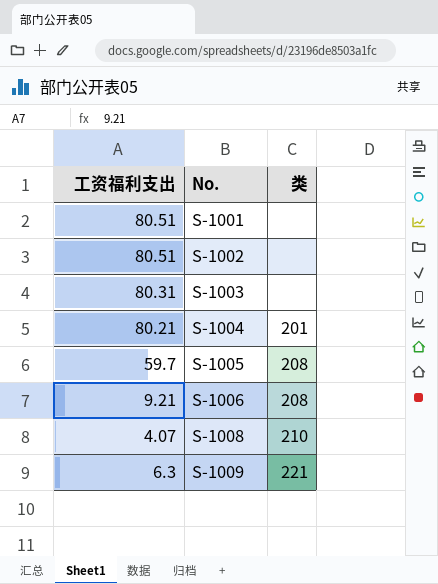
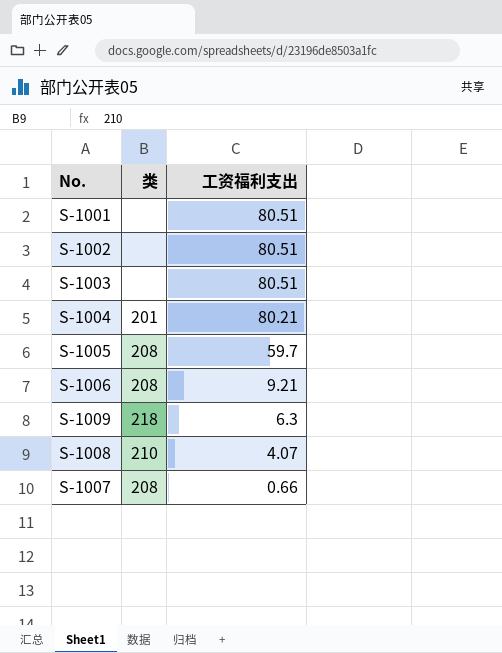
row order: No. ascending -> 工资福利支出 descending
column 工资福利支出 | position: 1 -> 3
S-1003 | 工资福利支出: 80.31 -> 80.51
S-1009 | 类: 221 -> 218
row S-1007: none -> 208 | 0.66

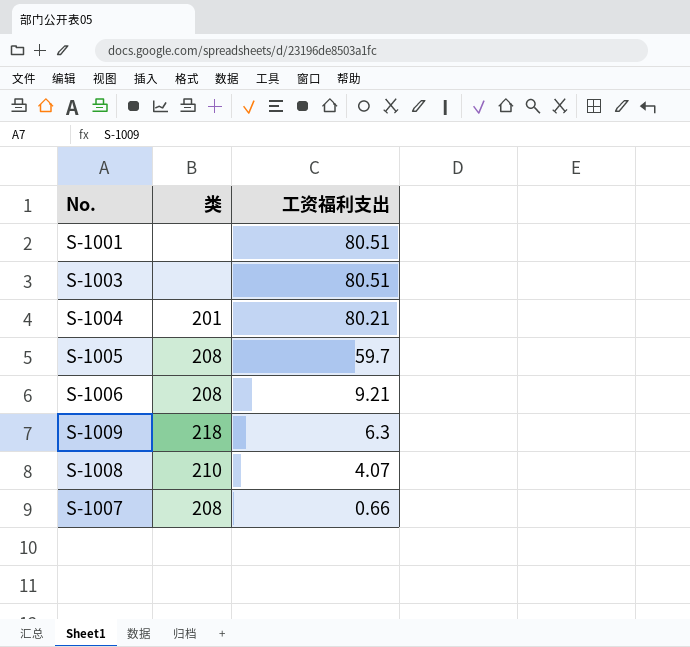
row S-1002: none | 80.51 -> none

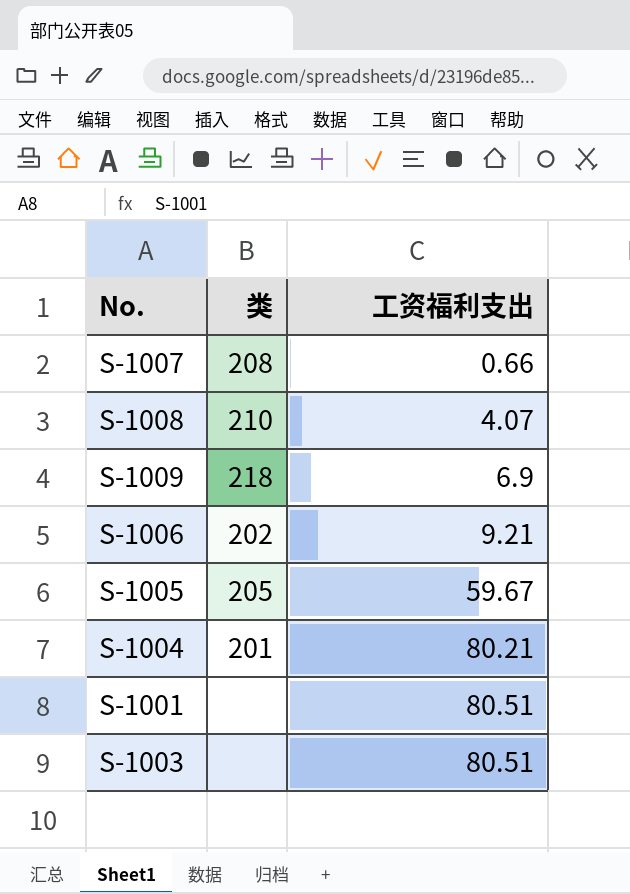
row order: 工资福利支出 descending -> 工资福利支出 ascending
S-1009 | 工资福利支出: 6.3 -> 6.9
S-1006 | 类: 208 -> 202
S-1005 | 类: 208 -> 205
S-1005 | 工资福利支出: 59.7 -> 59.67

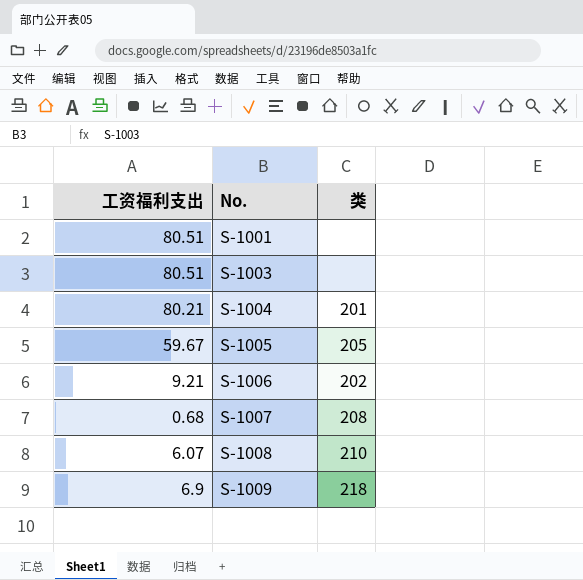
row order: 工资福利支出 ascending -> No. ascending
column 工资福利支出 | position: 3 -> 1
S-1007 | 工资福利支出: 0.66 -> 0.68
S-1008 | 工资福利支出: 4.07 -> 6.07

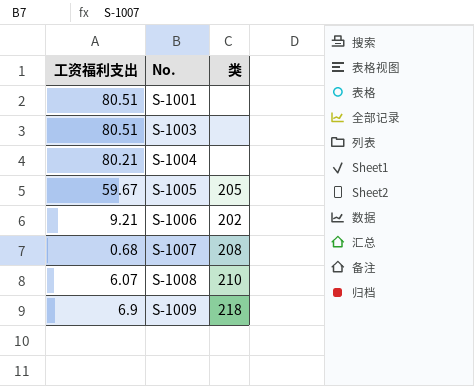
S-1004 | 类: 201 -> none

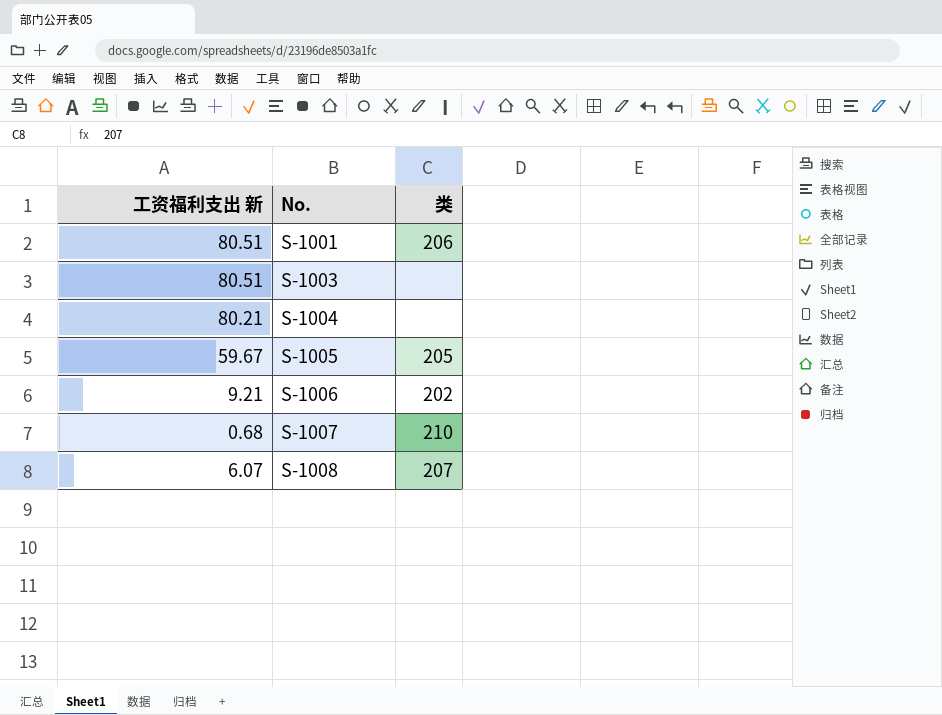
column name: 工资福利支出 -> 工资福利支出 新
row S-1009: 6.9 | 218 -> none
S-1001 | 类: none -> 206
S-1007 | 类: 208 -> 210
S-1008 | 类: 210 -> 207

